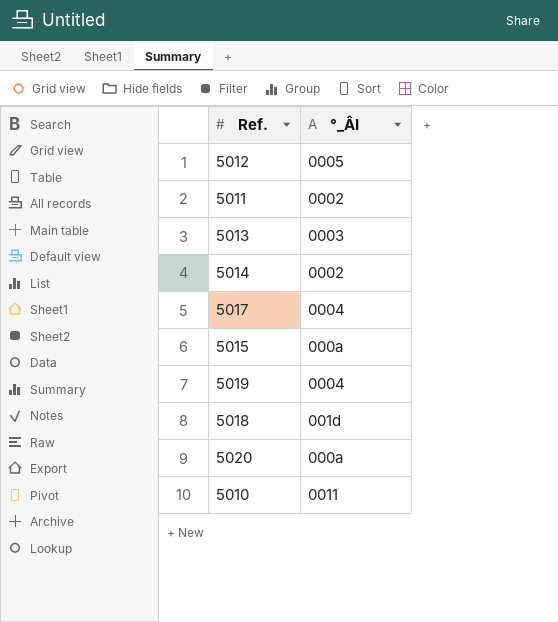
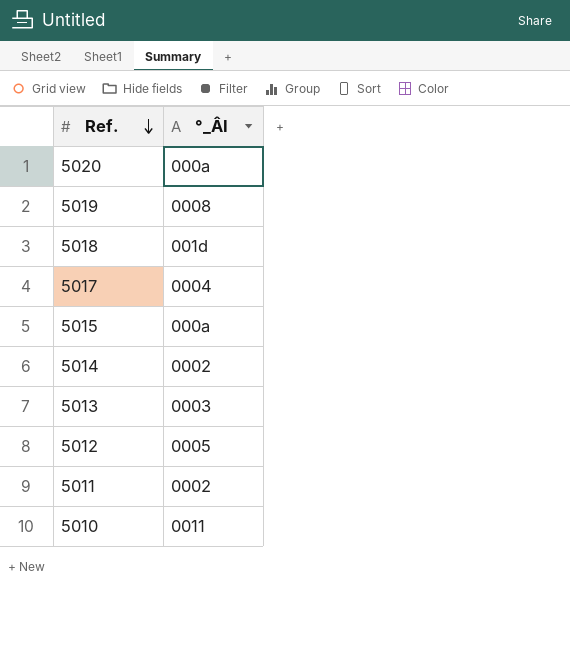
row order: none -> Ref. descending
5019 | °_ÂI: 0004 -> 0008

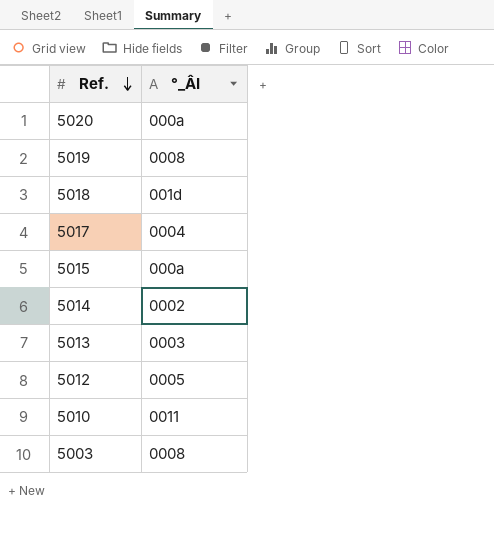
row 5011: 0002 -> none
row 5003: none -> 0008

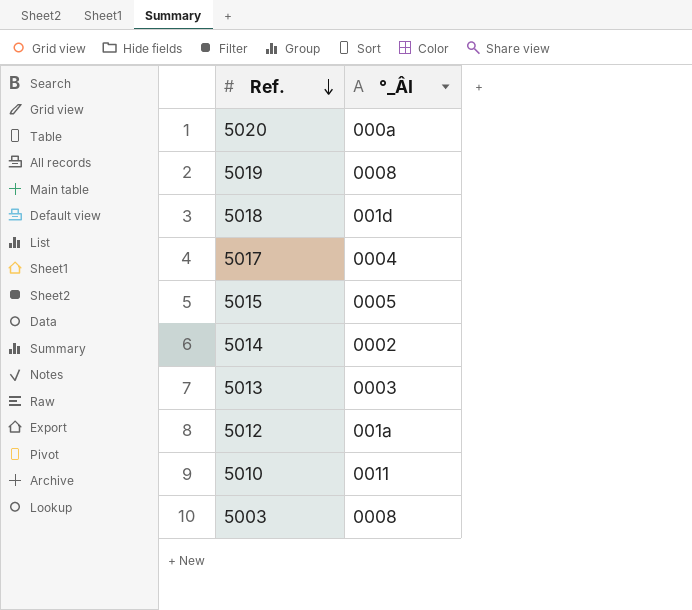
5015 | °_ÂI: 000a -> 0005
5012 | °_ÂI: 0005 -> 001a

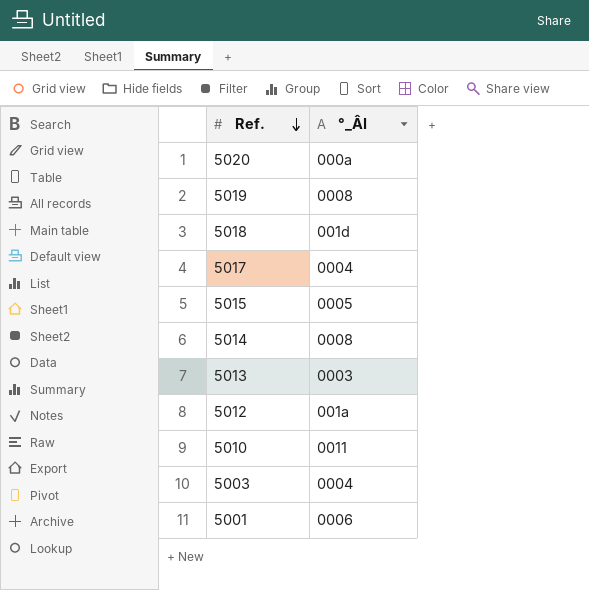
5014 | °_ÂI: 0002 -> 0008
5003 | °_ÂI: 0008 -> 0004
row 5001: none -> 0006

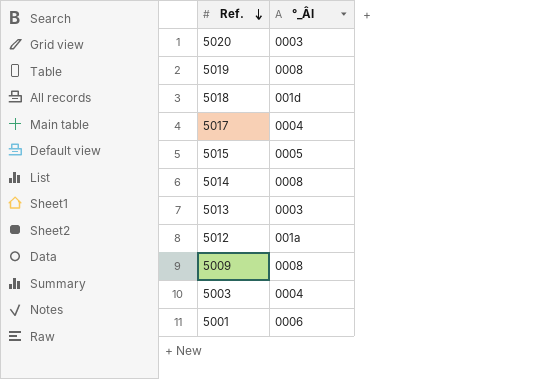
row 5010: 0011 -> none
5020 | °_ÂI: 000a -> 0003
row 5009: none -> 0008

